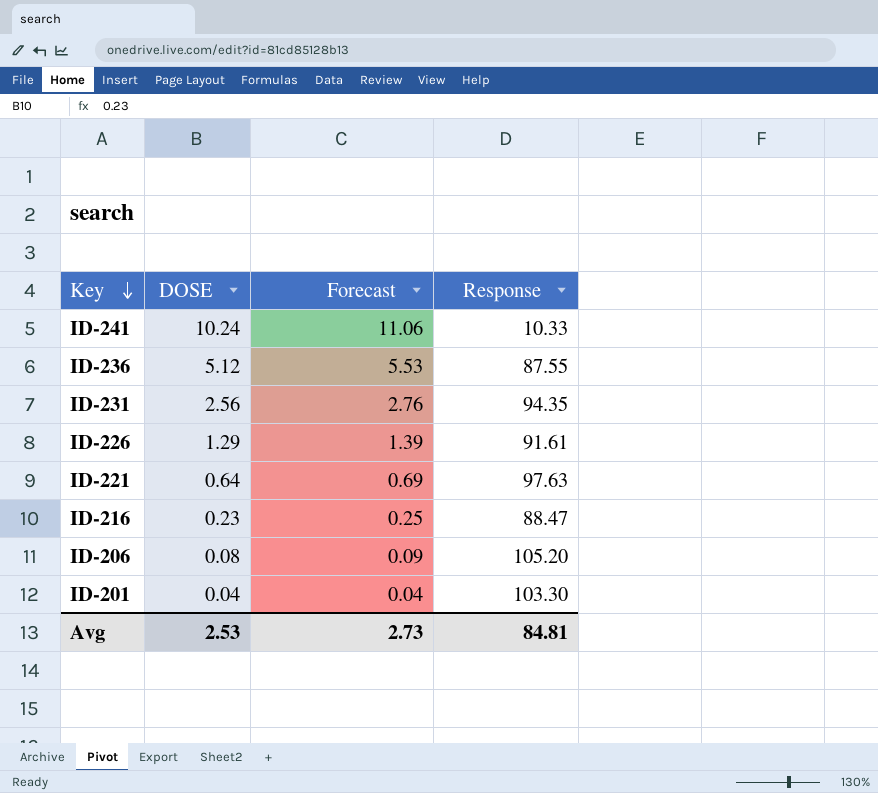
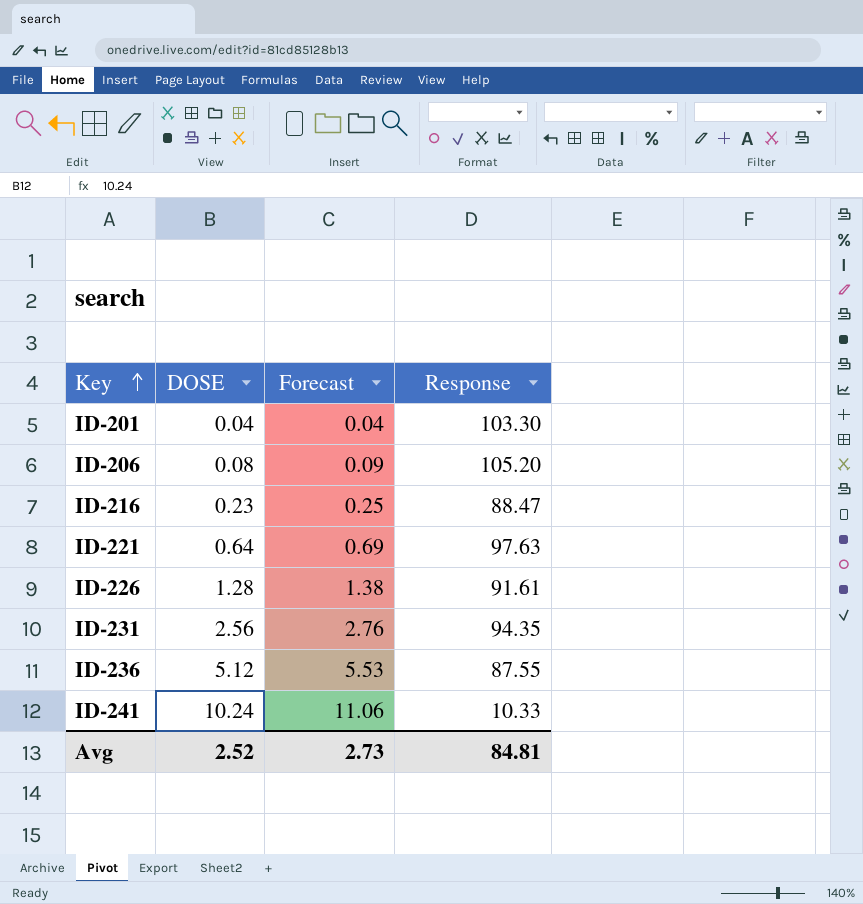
row order: Key descending -> Key ascending
ID-226 | DOSE: 1.29 -> 1.28
ID-226 | Forecast: 1.39 -> 1.38
Avg | DOSE: 2.53 -> 2.52

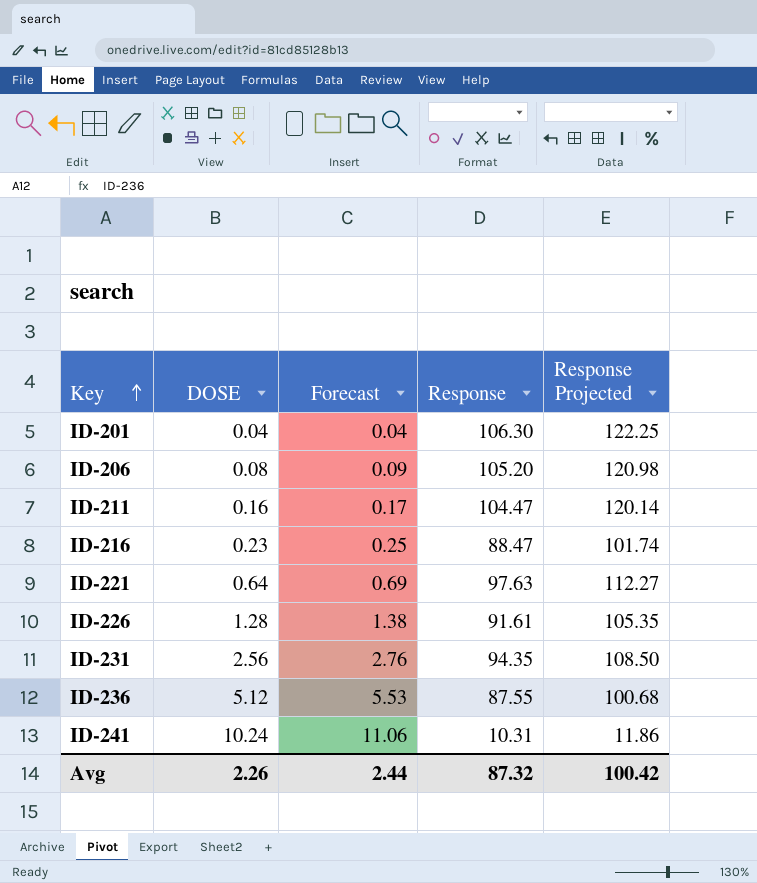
column Response Projected | formula: none -> [Response] * 1.15
ID-201 | Response: 103.30 -> 106.30
row ID-211: none -> 0.16 | 0.17 | 104.47 | 120.14
ID-241 | Response: 10.33 -> 10.31
Avg | DOSE: 2.52 -> 2.26
Avg | Forecast: 2.73 -> 2.44
Avg | Response: 84.81 -> 87.32

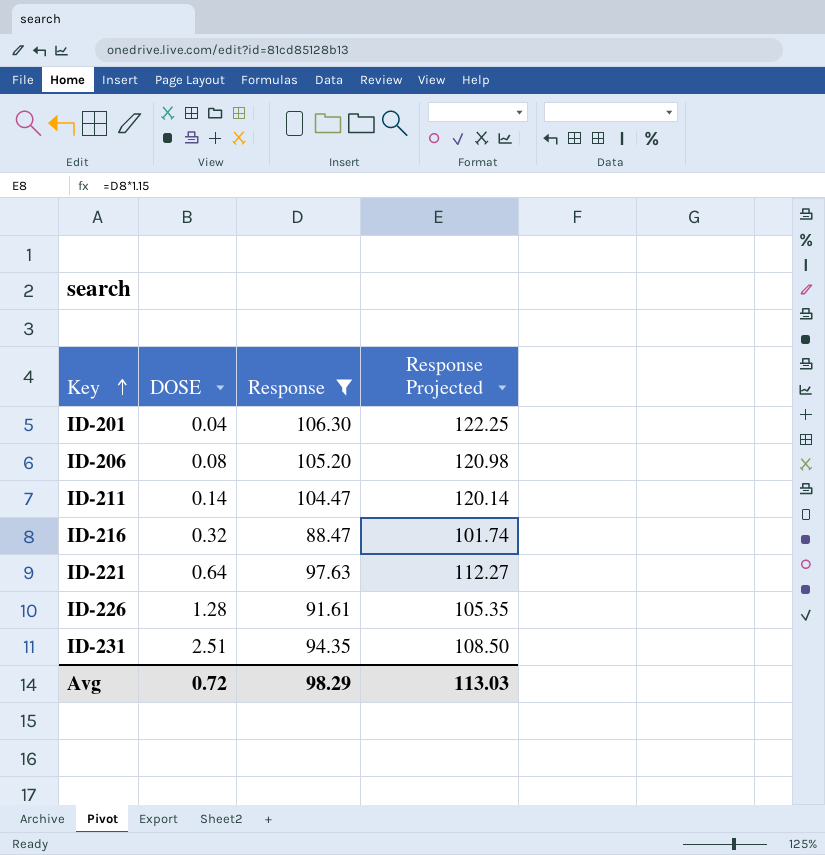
filter: none -> Response >= 88.47
column Forecast | formula: [DOSE] * 1.08 -> none
ID-211 | DOSE: 0.16 -> 0.14
ID-216 | DOSE: 0.23 -> 0.32
ID-231 | DOSE: 2.56 -> 2.51
Avg | DOSE: 2.26 -> 0.72
Avg | Response: 87.32 -> 98.29
Avg | Response Projected: 100.42 -> 113.03

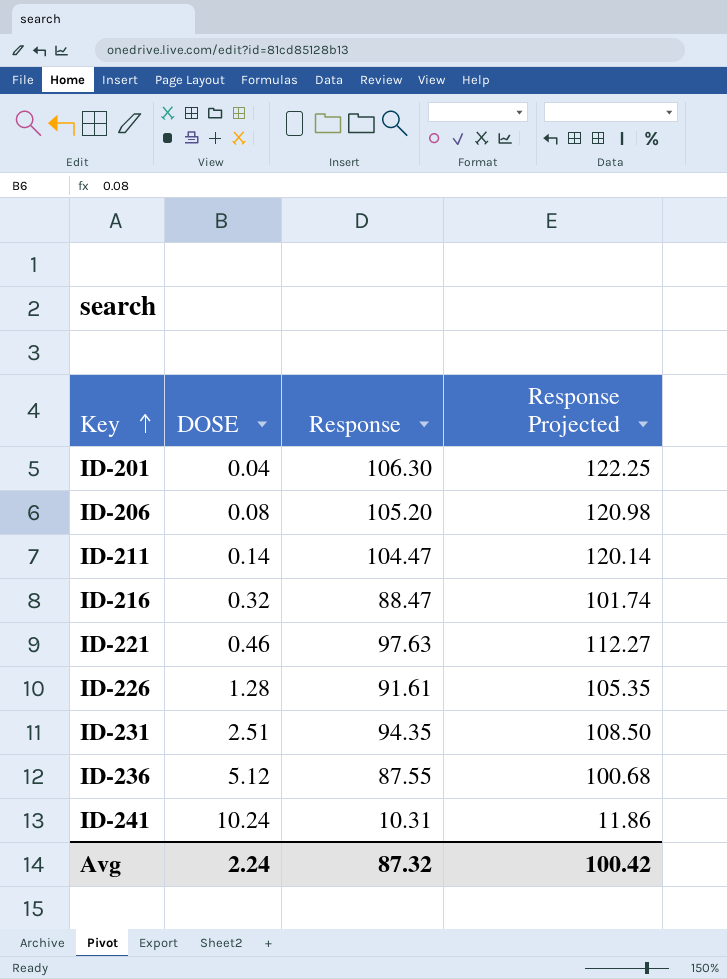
filter: Response >= 88.47 -> none
ID-221 | DOSE: 0.64 -> 0.46
Avg | DOSE: 0.72 -> 2.24
Avg | Response: 98.29 -> 87.32
Avg | Response Projected: 113.03 -> 100.42

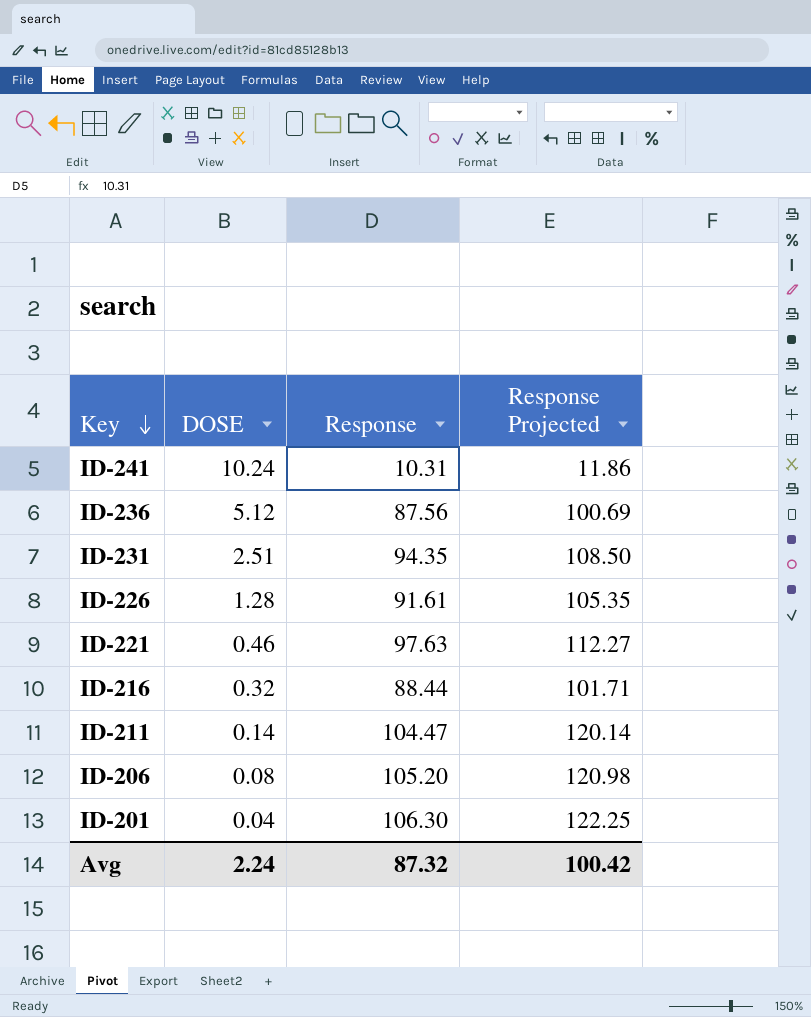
row order: Key ascending -> Key descending
ID-236 | Response: 87.55 -> 87.56
ID-236 | Response Projected: 100.68 -> 100.69
ID-216 | Response: 88.47 -> 88.44
ID-216 | Response Projected: 101.74 -> 101.71

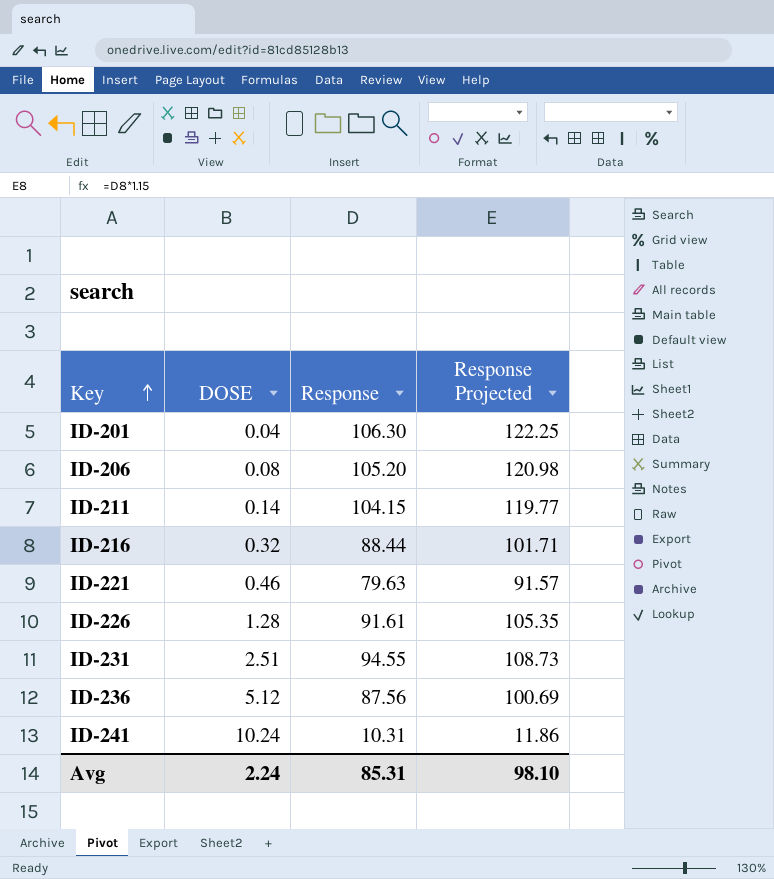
row order: Key descending -> Key ascending
ID-211 | Response: 104.47 -> 104.15
ID-211 | Response Projected: 120.14 -> 119.77
ID-221 | Response: 97.63 -> 79.63
ID-221 | Response Projected: 112.27 -> 91.57
ID-231 | Response: 94.35 -> 94.55
ID-231 | Response Projected: 108.50 -> 108.73
Avg | Response: 87.32 -> 85.31
Avg | Response Projected: 100.42 -> 98.10

